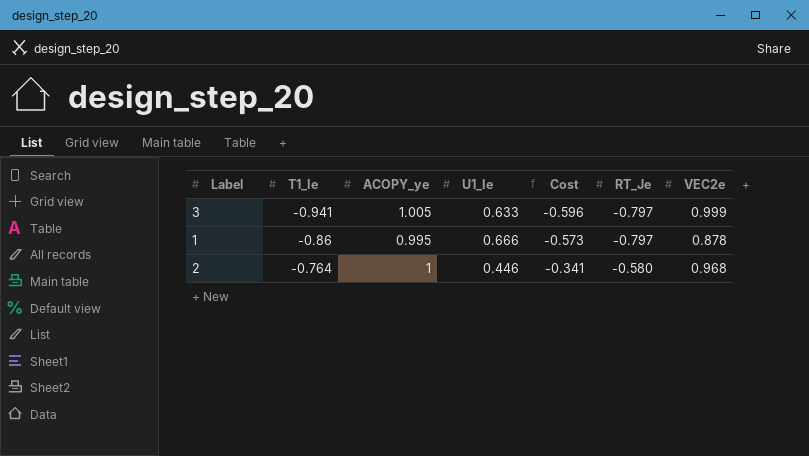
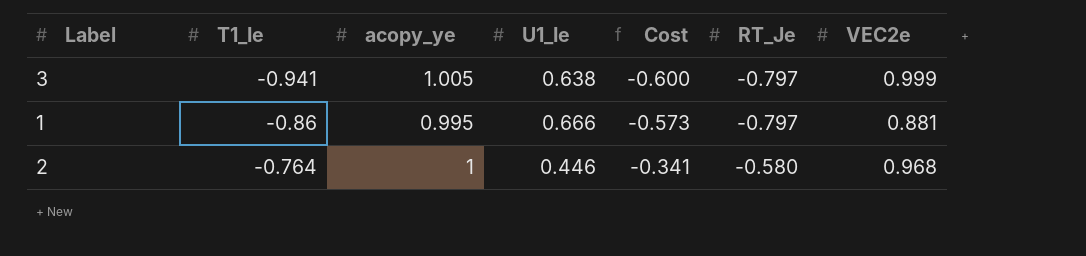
column name: ACOPY_ye -> acopy_ye
3 | U1_Ie: 0.633 -> 0.638
3 | Cost: -0.596 -> -0.600
1 | VEC2e: 0.878 -> 0.881

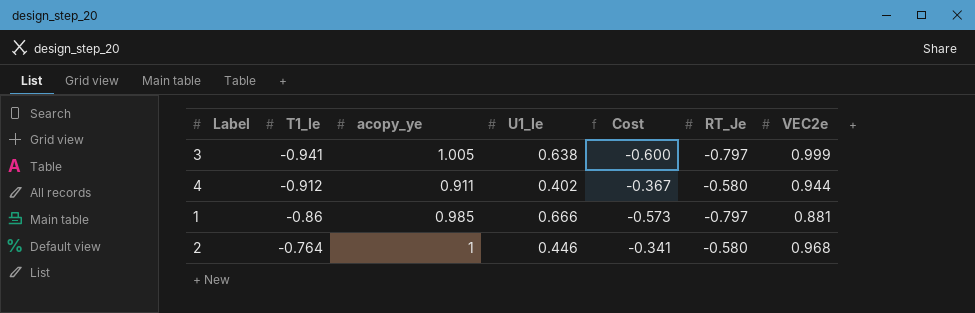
row 4: none -> -0.912 | 0.911 | 0.402 | -0.367 | -0.580 | 0.944
1 | acopy_ye: 0.995 -> 0.985

